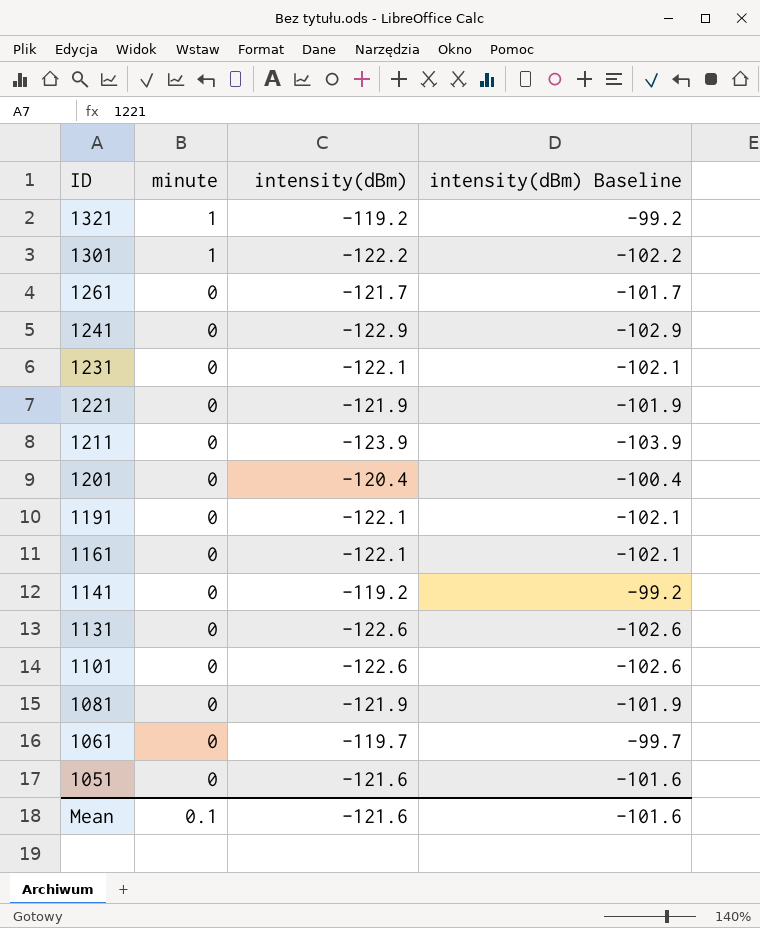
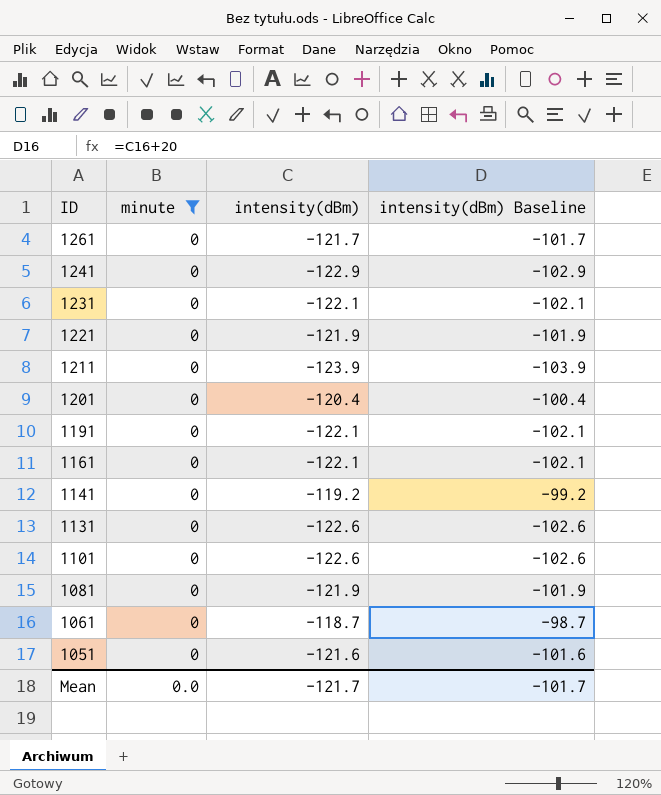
filter: none -> minute = 0
1061 | intensity(dBm): -119.7 -> -118.7
1061 | intensity(dBm) Baseline: -99.7 -> -98.7
Mean | minute: 0.1 -> 0.0
Mean | intensity(dBm): -121.6 -> -121.7
Mean | intensity(dBm) Baseline: -101.6 -> -101.7

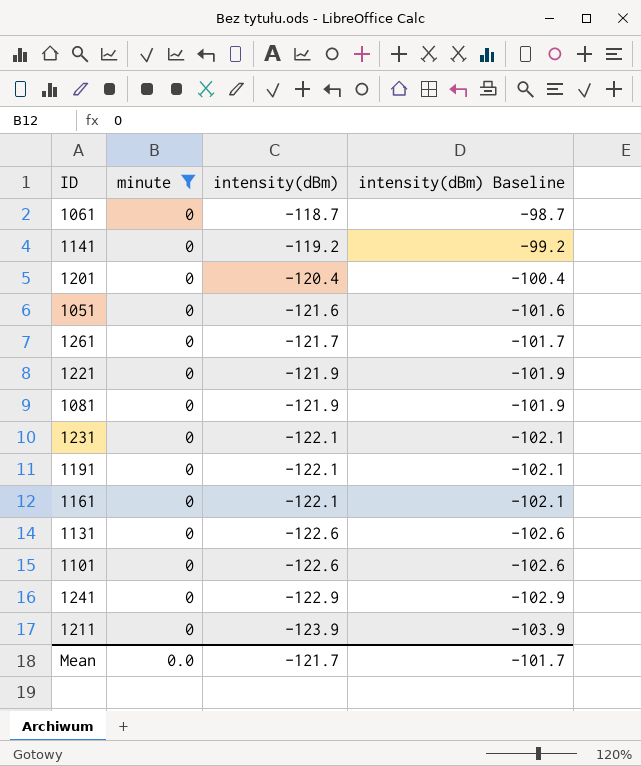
row order: ID descending -> intensity(dBm) descending

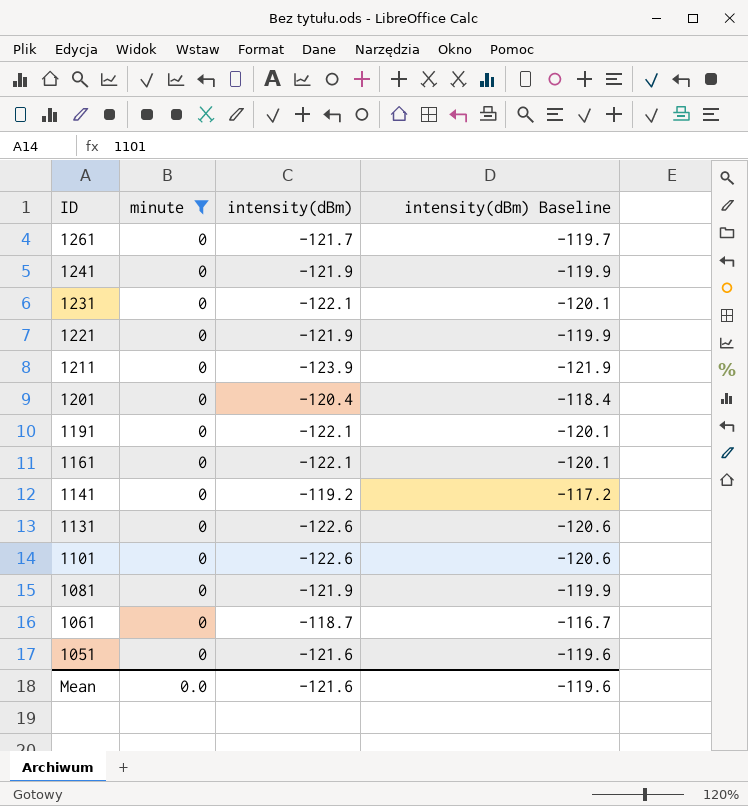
row order: intensity(dBm) descending -> ID descending
column intensity(dBm) Baseline | formula: [intensity(dBm)] + 20 -> [intensity(dBm)] + 2
1241 | intensity(dBm): -122.9 -> -121.9
Mean | intensity(dBm): -121.7 -> -121.6
Mean | intensity(dBm) Baseline: -101.7 -> -119.6

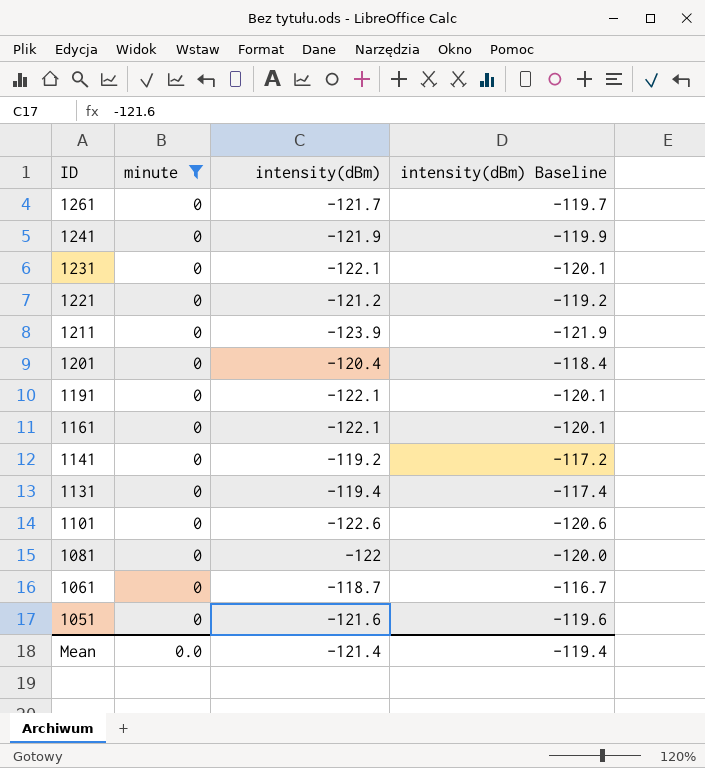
1221 | intensity(dBm): -121.9 -> -121.2
1221 | intensity(dBm) Baseline: -119.9 -> -119.2
1131 | intensity(dBm): -122.6 -> -119.4
1131 | intensity(dBm) Baseline: -120.6 -> -117.4
1081 | intensity(dBm): -121.9 -> -122
1081 | intensity(dBm) Baseline: -119.9 -> -120.0
Mean | intensity(dBm): -121.6 -> -121.4
Mean | intensity(dBm) Baseline: -119.6 -> -119.4

